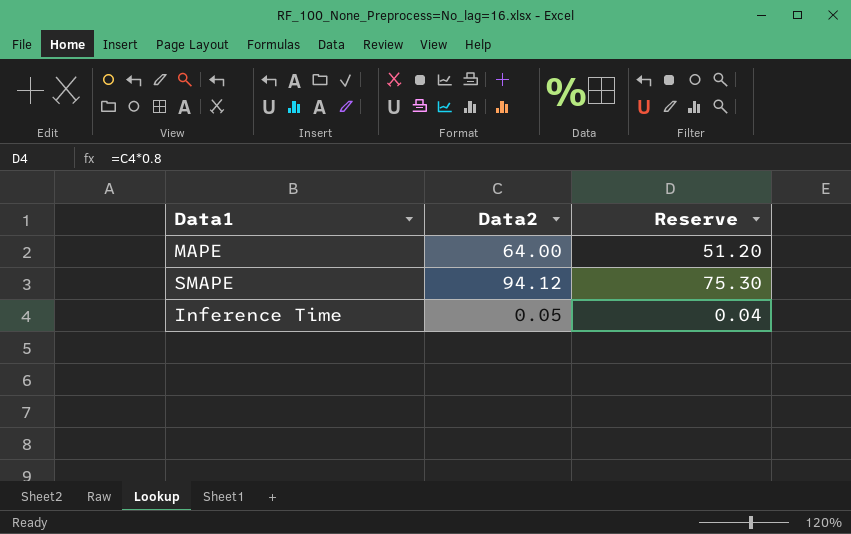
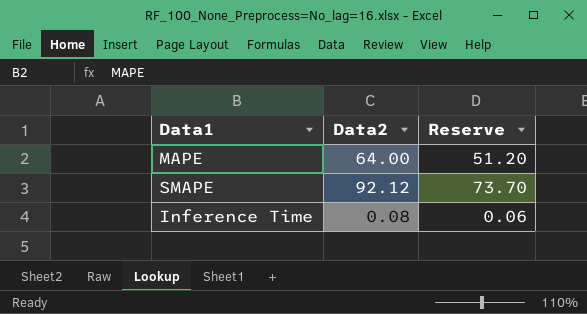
SMAPE | Data2: 94.12 -> 92.12
SMAPE | Reserve: 75.30 -> 73.70
Inference Time | Data2: 0.05 -> 0.08
Inference Time | Reserve: 0.04 -> 0.06

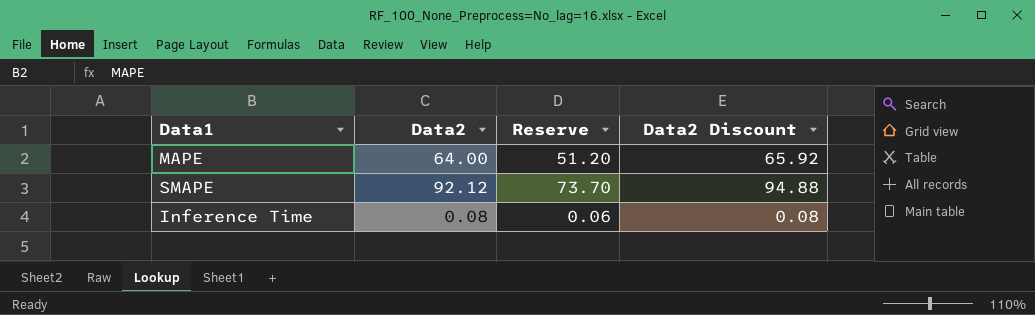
column Data2 Discount | formula: none -> [Data2] * 1.03

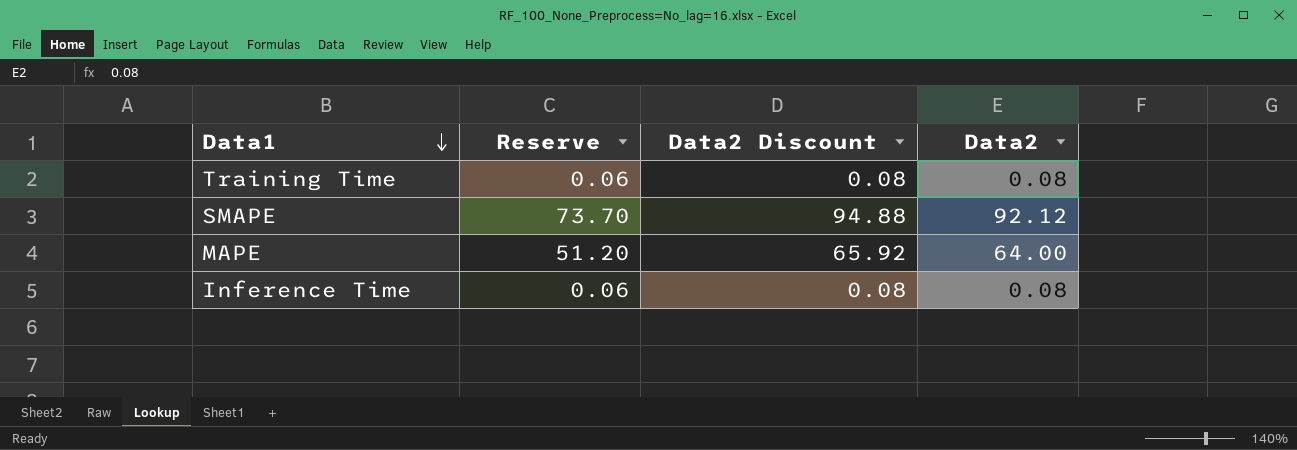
row order: none -> Data1 descending
column Data2 | position: 2 -> 4
row Training Time: none -> 0.06 | 0.08 | 0.08

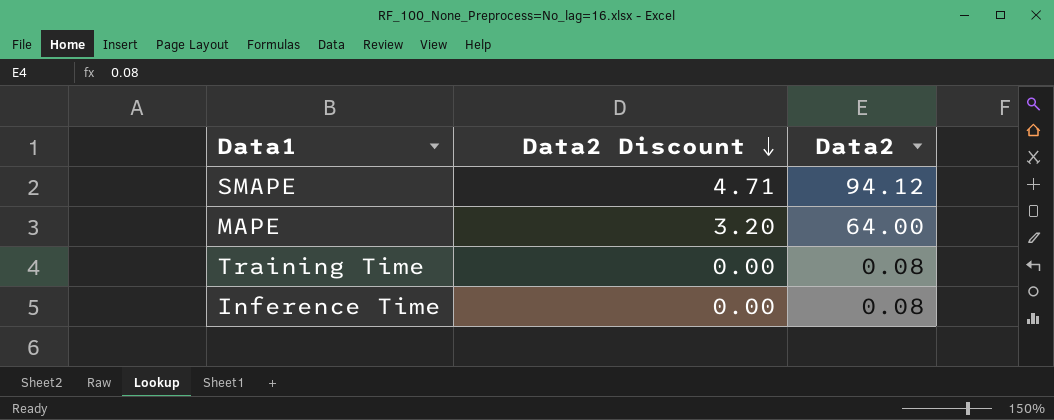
row order: Data1 descending -> Data2 Discount descending
column Reserve | formula: [Data2] * 0.8 -> none
column Data2 Discount | formula: [Data2] * 1.03 -> [Data2] * 0.05
SMAPE | Data2: 92.12 -> 94.12

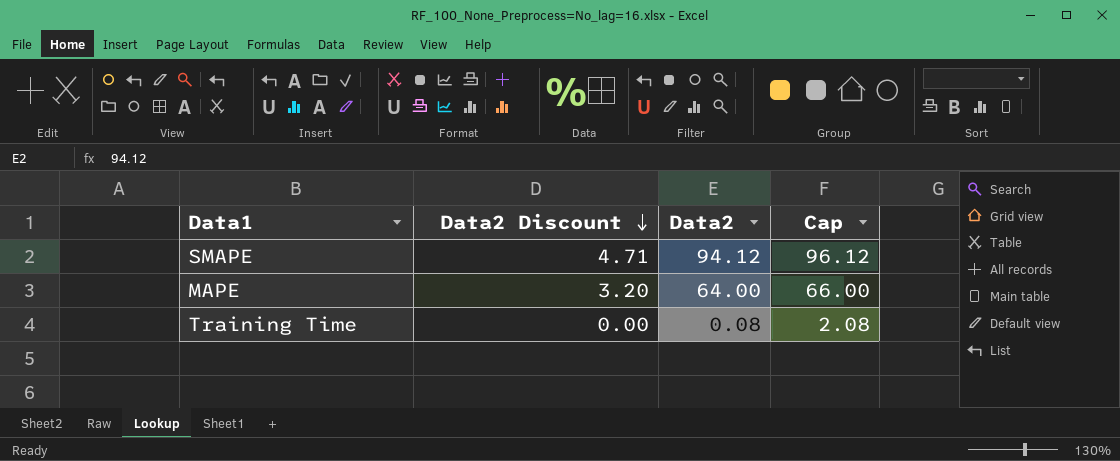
column Cap | formula: none -> [Data2] + 2
row Inference Time: 0.00 | 0.08 -> none

